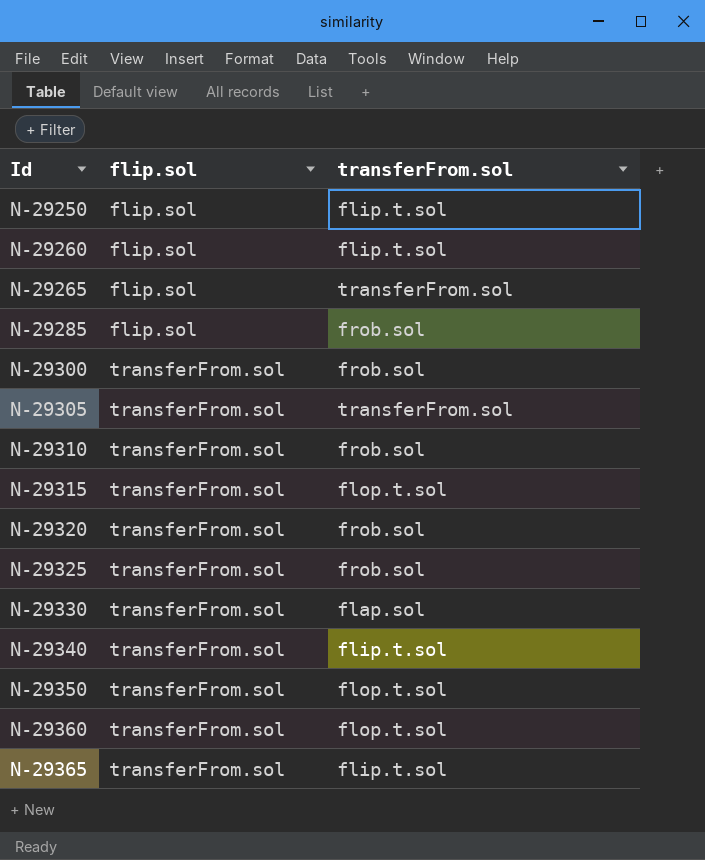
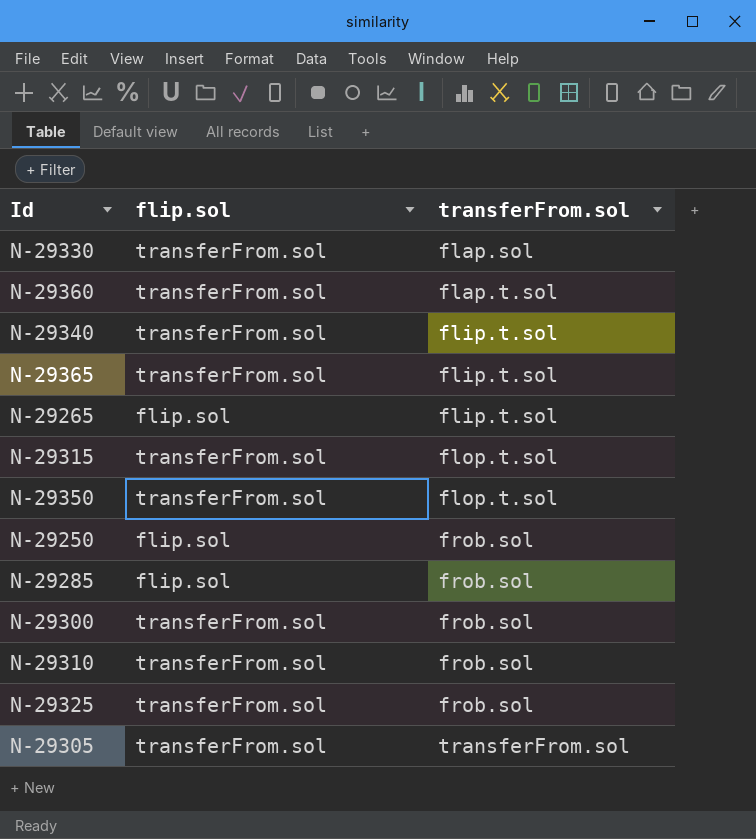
row order: Id ascending -> transferFrom.sol ascending
row N-29260: flip.sol | flip.t.sol -> none
row N-29320: transferFrom.sol | frob.sol -> none
N-29360 | transferFrom.sol: flop.t.sol -> flap.t.sol
N-29265 | transferFrom.sol: transferFrom.sol -> flip.t.sol
N-29250 | transferFrom.sol: flip.t.sol -> frob.sol

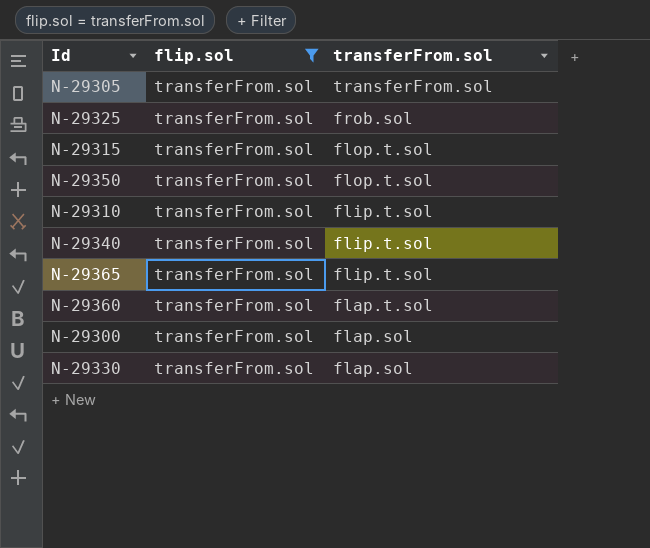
filter: none -> flip.sol = transferFrom.sol
row order: transferFrom.sol ascending -> transferFrom.sol descending
N-29310 | transferFrom.sol: frob.sol -> flip.t.sol
N-29300 | transferFrom.sol: frob.sol -> flap.sol

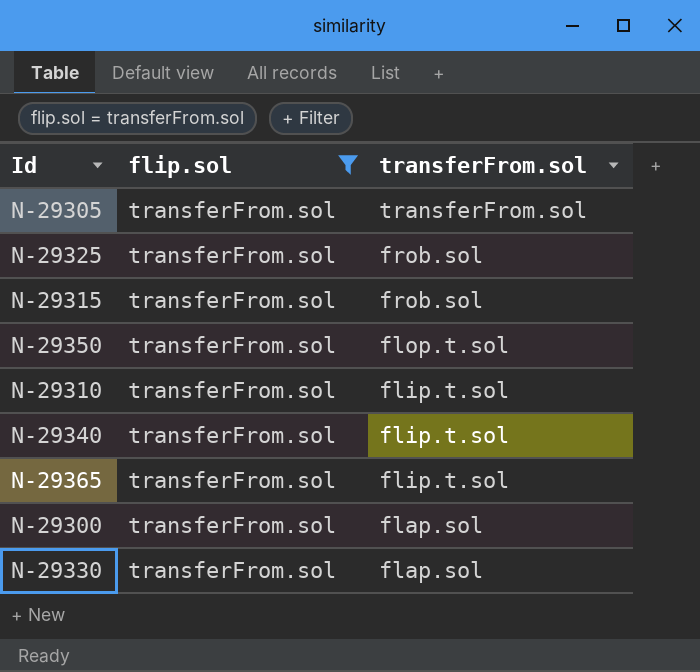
row N-29360: transferFrom.sol | flap.t.sol -> none
N-29315 | transferFrom.sol: flop.t.sol -> frob.sol

